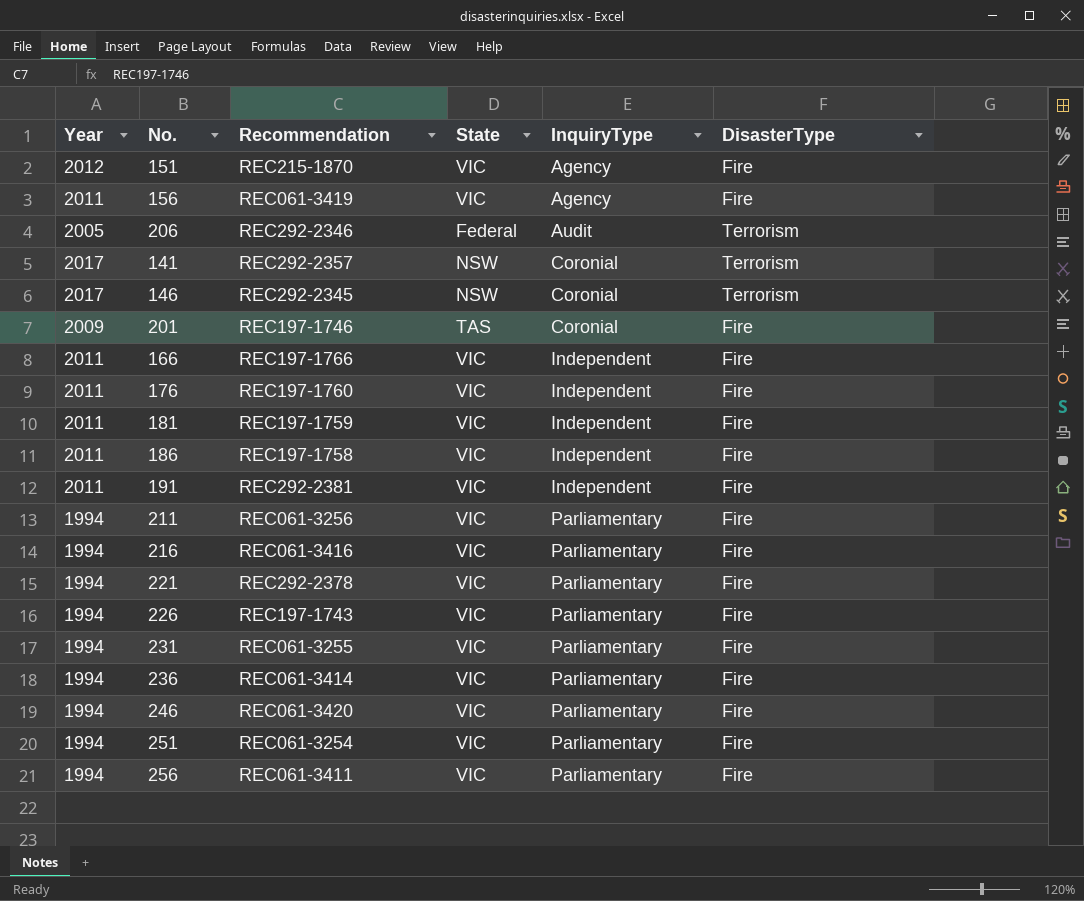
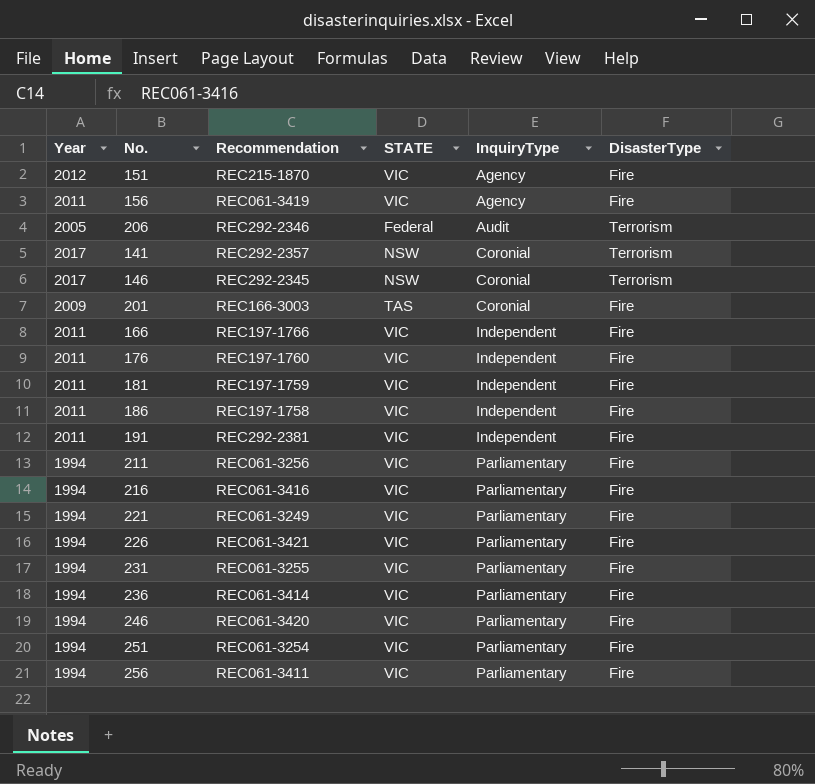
column name: State -> STATE
201 | Recommendation: REC197-1746 -> REC166-3003
221 | Recommendation: REC292-2378 -> REC061-3249
226 | Recommendation: REC197-1743 -> REC061-3421

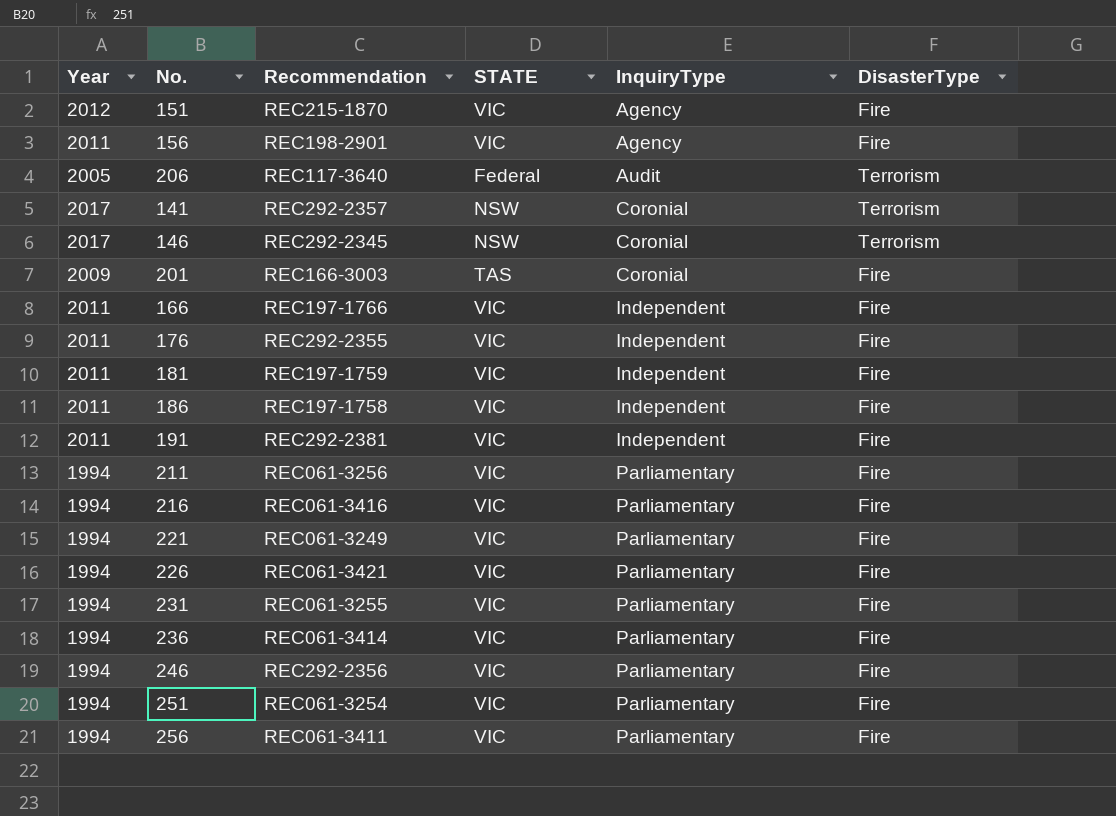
156 | Recommendation: REC061-3419 -> REC198-2901
206 | Recommendation: REC292-2346 -> REC117-3640
176 | Recommendation: REC197-1760 -> REC292-2355
246 | Recommendation: REC061-3420 -> REC292-2356

